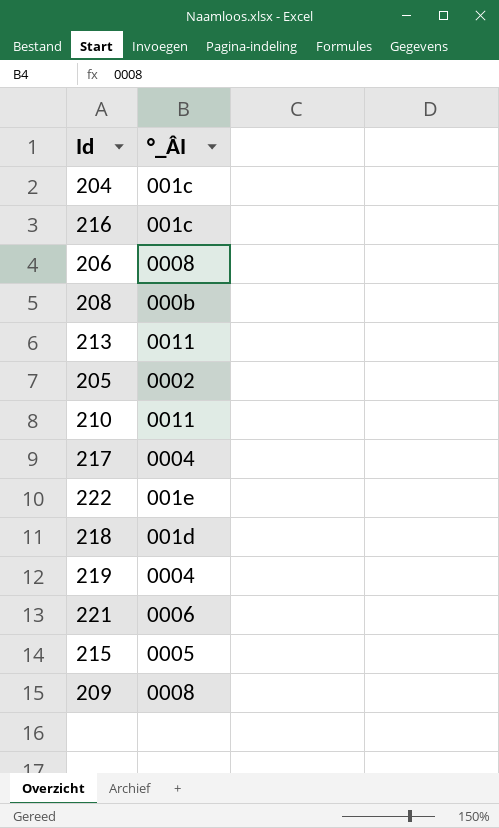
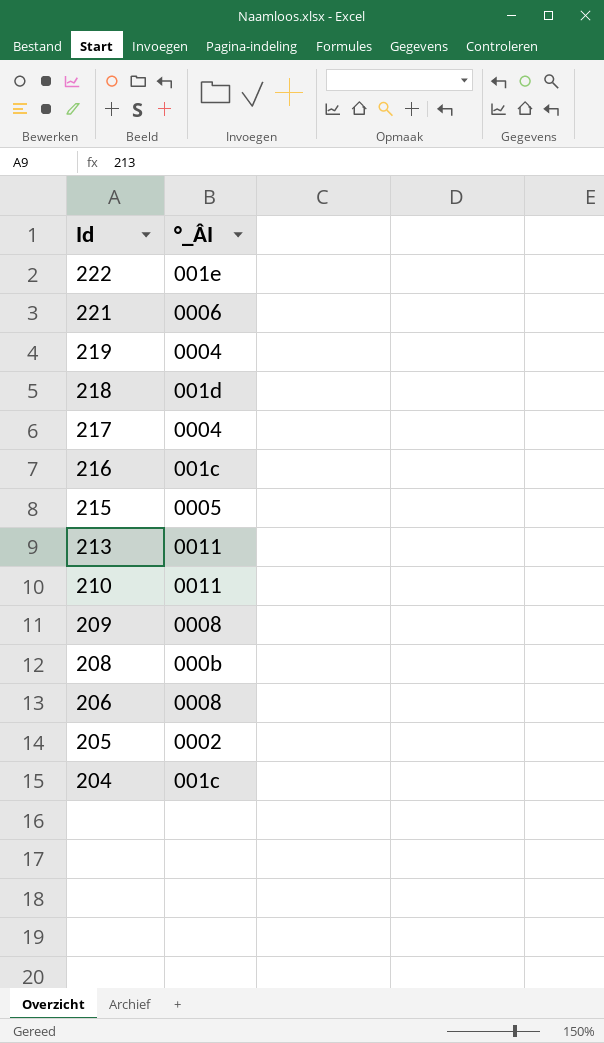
row order: none -> Id descending

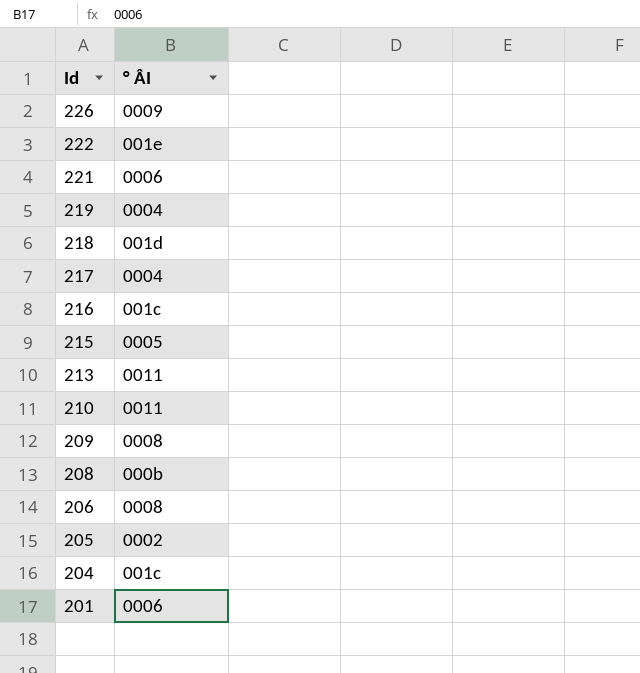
column name: °_ÂI -> ° ÂI
row 226: none -> 0009
row 201: none -> 0006

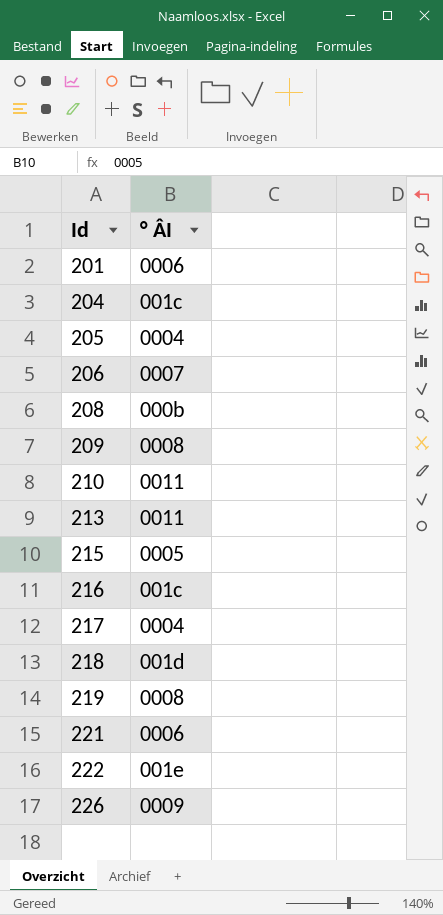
row order: Id descending -> Id ascending
205 | ° ÂI: 0002 -> 0004
206 | ° ÂI: 0008 -> 0007
219 | ° ÂI: 0004 -> 0008

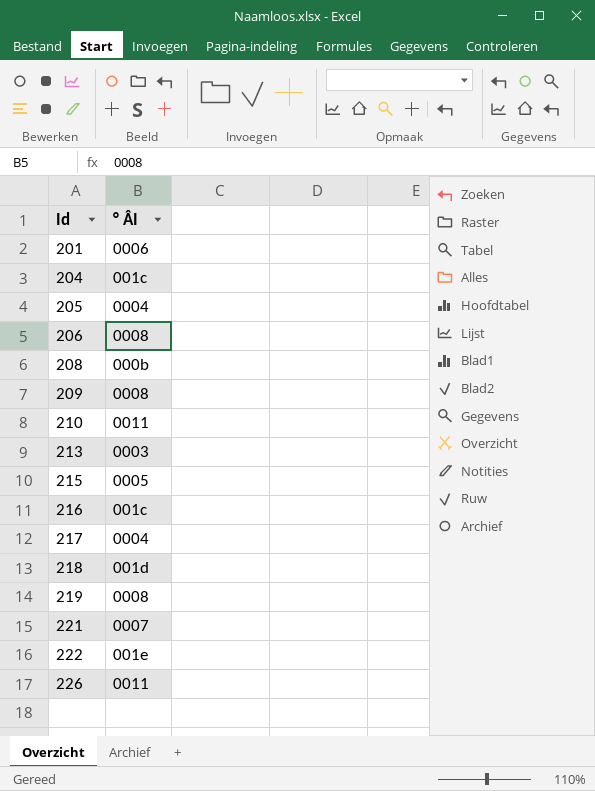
206 | ° ÂI: 0007 -> 0008
213 | ° ÂI: 0011 -> 0003
221 | ° ÂI: 0006 -> 0007
226 | ° ÂI: 0009 -> 0011

